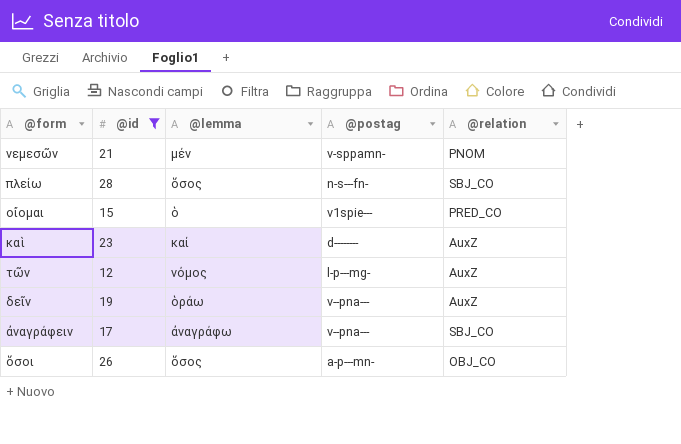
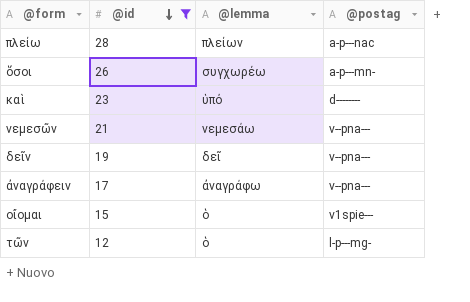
row order: none -> @id descending
column @relation | position: 5 -> none
πλείω | @lemma: ὅσος -> πλείων
πλείω | @postag: n-s---fn- -> a-p---nac
ὅσοι | @lemma: ὅσος -> συγχωρέω
καὶ | @lemma: καί -> ὑπό
νεμεσῶν | @lemma: μέν -> νεμεσάω
νεμεσῶν | @postag: v-sppamn- -> v--pna---
δεῖν | @lemma: ὁράω -> δεῖ
τῶν | @lemma: νόμος -> ὁ

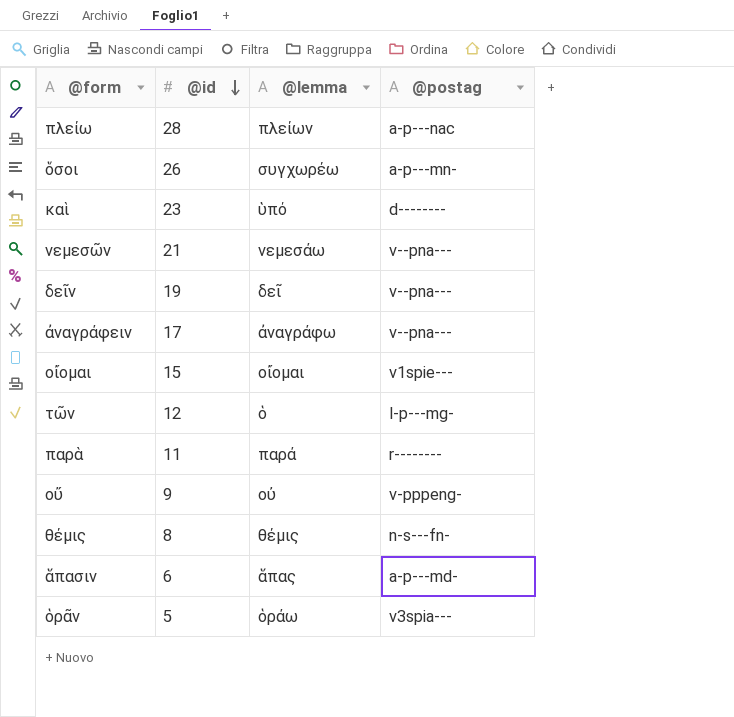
filter: @id >= 12 -> none
οἴομαι | @lemma: ὁ -> οἴομαι

